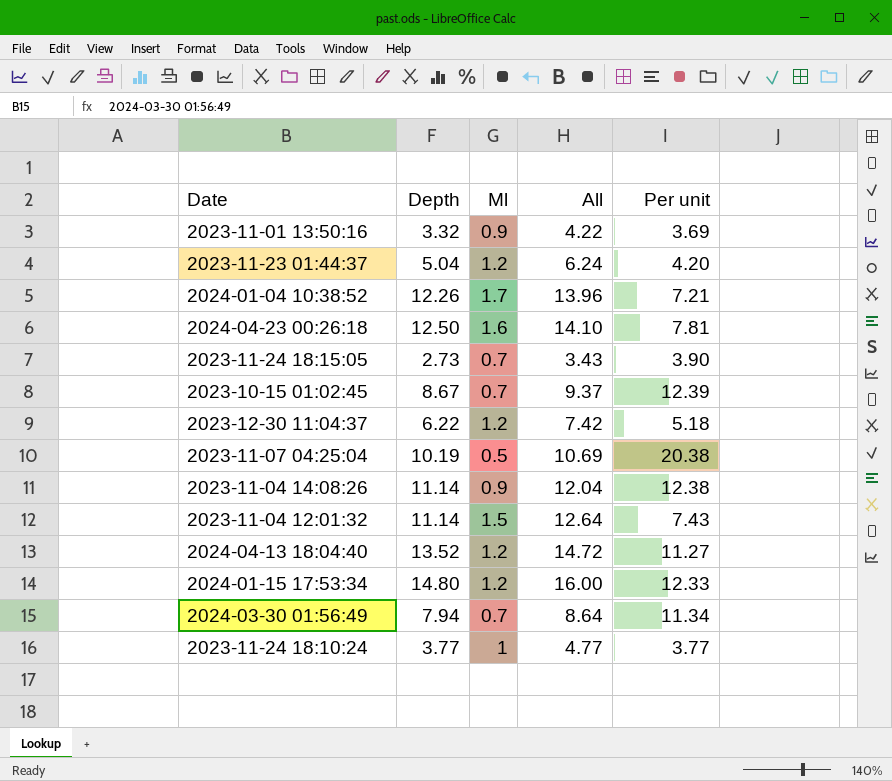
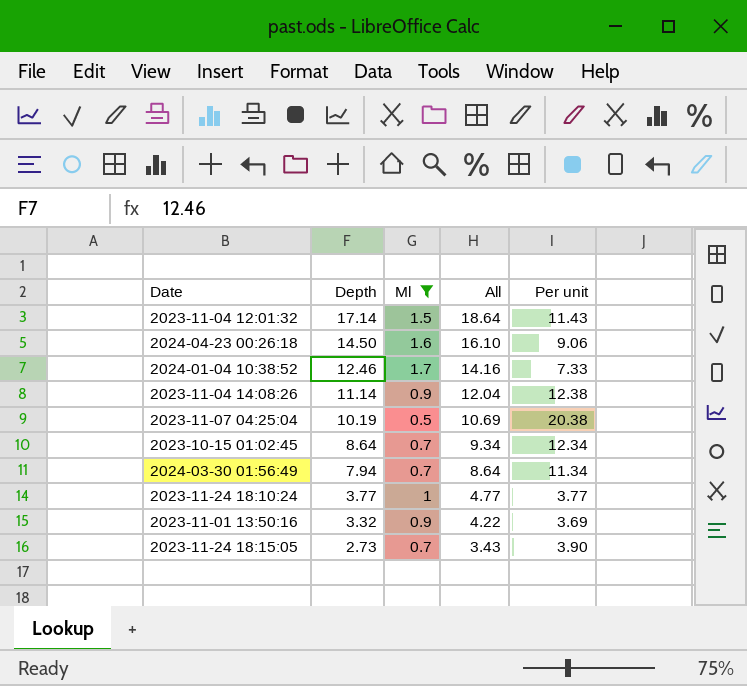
filter: none -> Ml != 1.2
row order: none -> Depth descending
2023-11-04 12:01:32 | Depth: 11.14 -> 17.14
2023-11-04 12:01:32 | All: 12.64 -> 18.64
2023-11-04 12:01:32 | Per unit: 7.43 -> 11.43
2024-04-23 00:26:18 | Depth: 12.50 -> 14.50
2024-04-23 00:26:18 | All: 14.10 -> 16.10
2024-04-23 00:26:18 | Per unit: 7.81 -> 9.06
2024-01-04 10:38:52 | Depth: 12.26 -> 12.46
2024-01-04 10:38:52 | All: 13.96 -> 14.16
2024-01-04 10:38:52 | Per unit: 7.21 -> 7.33
2023-10-15 01:02:45 | Depth: 8.67 -> 8.64
2023-10-15 01:02:45 | All: 9.37 -> 9.34
2023-10-15 01:02:45 | Per unit: 12.39 -> 12.34

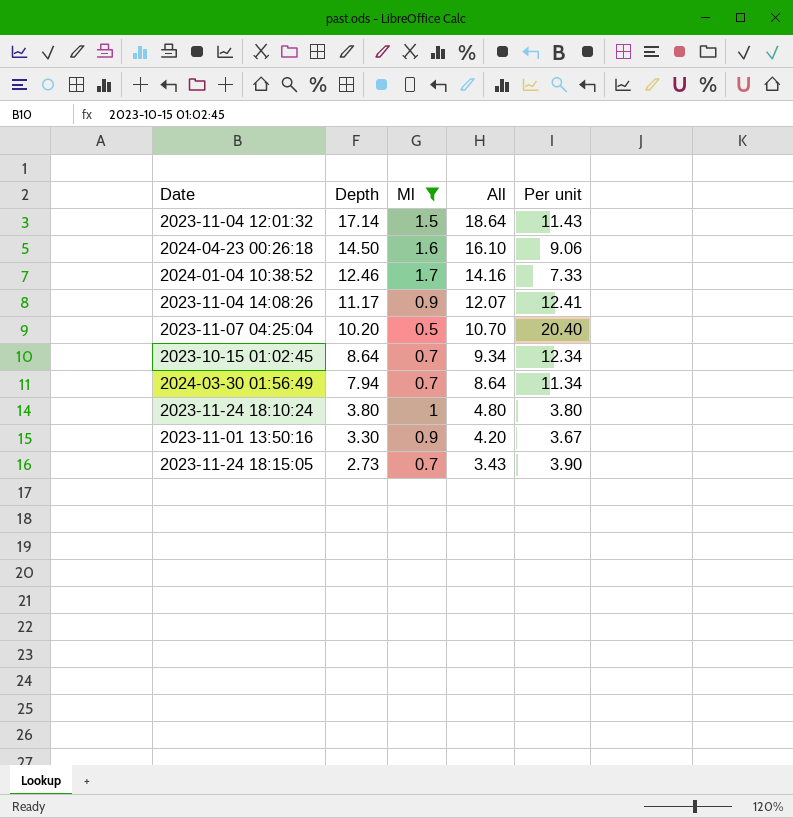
2023-11-04 14:08:26 | Depth: 11.14 -> 11.17
2023-11-04 14:08:26 | All: 12.04 -> 12.07
2023-11-04 14:08:26 | Per unit: 12.38 -> 12.41
2023-11-07 04:25:04 | Depth: 10.19 -> 10.20
2023-11-07 04:25:04 | All: 10.69 -> 10.70
2023-11-07 04:25:04 | Per unit: 20.38 -> 20.40
2023-11-24 18:10:24 | Depth: 3.77 -> 3.80
2023-11-24 18:10:24 | All: 4.77 -> 4.80
2023-11-24 18:10:24 | Per unit: 3.77 -> 3.80
2023-11-01 13:50:16 | Depth: 3.32 -> 3.30
2023-11-01 13:50:16 | All: 4.22 -> 4.20
2023-11-01 13:50:16 | Per unit: 3.69 -> 3.67

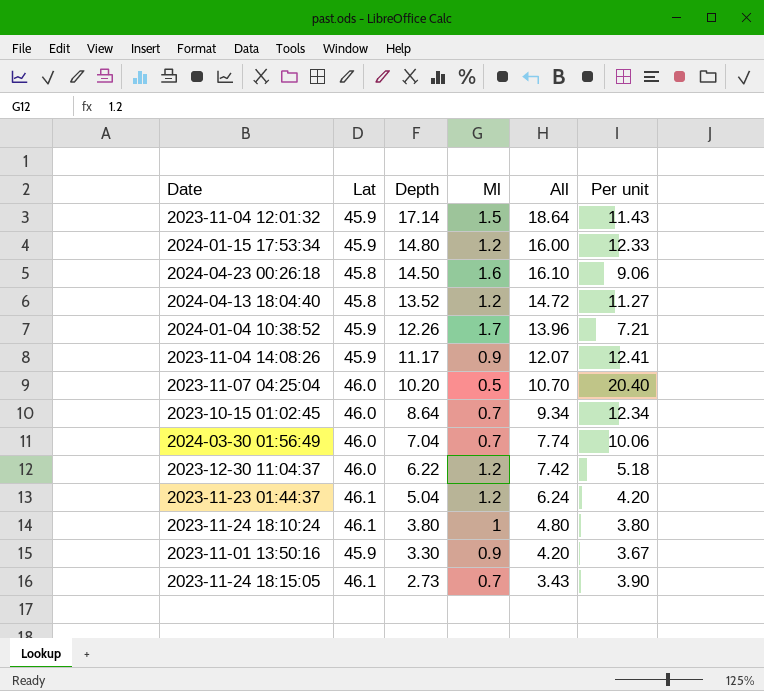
filter: Ml != 1.2 -> none
column Lat | position: none -> 2
2024-01-04 10:38:52 | Depth: 12.46 -> 12.26
2024-01-04 10:38:52 | All: 14.16 -> 13.96
2024-01-04 10:38:52 | Per unit: 7.33 -> 7.21
2024-03-30 01:56:49 | Depth: 7.94 -> 7.04
2024-03-30 01:56:49 | All: 8.64 -> 7.74
2024-03-30 01:56:49 | Per unit: 11.34 -> 10.06

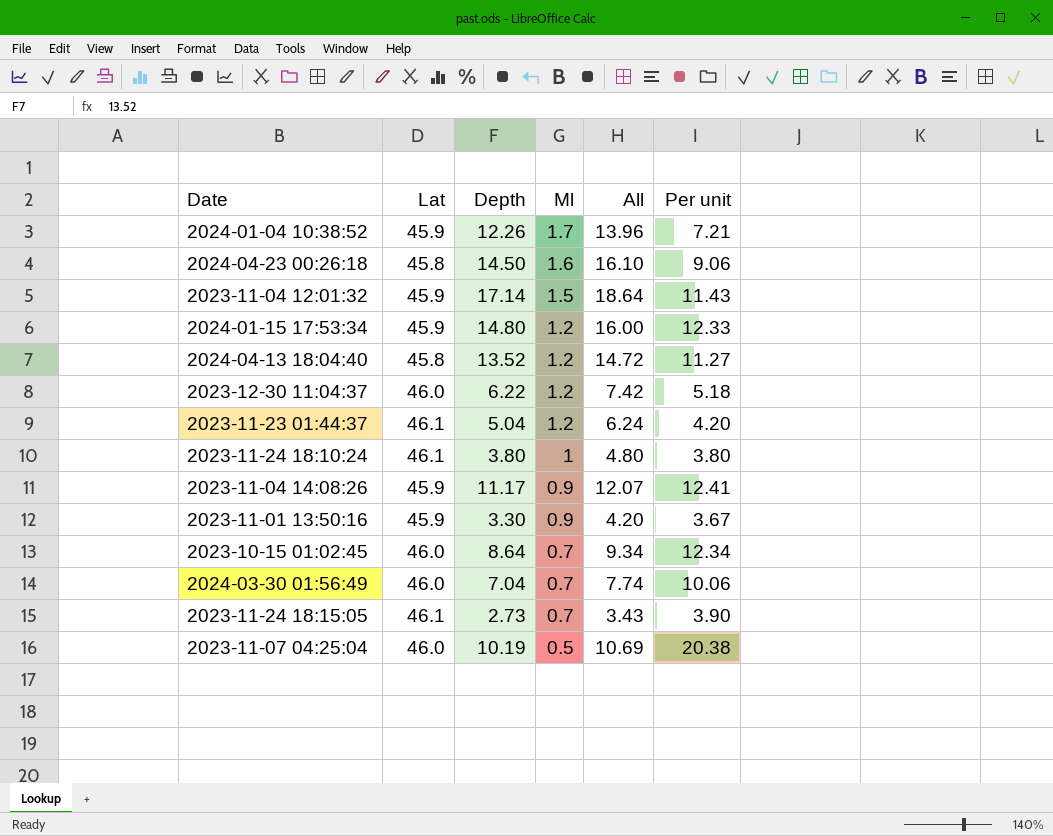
row order: Depth descending -> Ml descending
2023-11-07 04:25:04 | Depth: 10.20 -> 10.19
2023-11-07 04:25:04 | All: 10.70 -> 10.69
2023-11-07 04:25:04 | Per unit: 20.40 -> 20.38

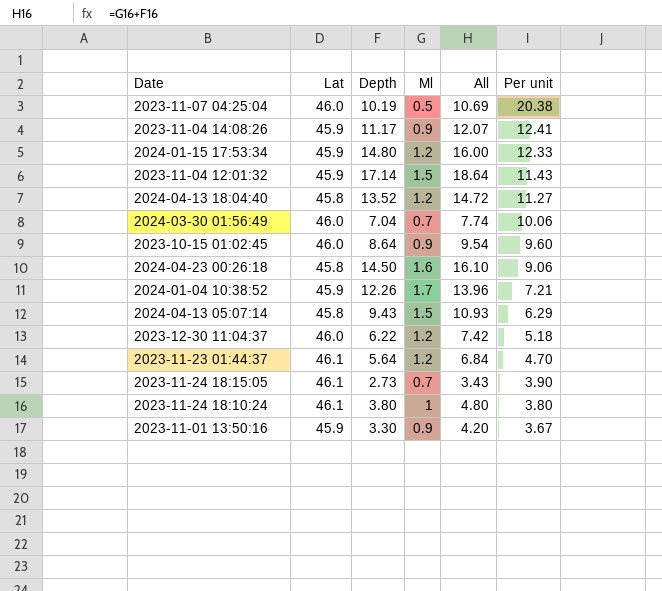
row order: Ml descending -> Per unit descending
2023-10-15 01:02:45 | Ml: 0.7 -> 0.9
2023-10-15 01:02:45 | All: 9.34 -> 9.54
2023-10-15 01:02:45 | Per unit: 12.34 -> 9.60
row 2024-04-13 05:07:14: none -> 45.8 | 9.43 | 1.5 | 10.93 | 6.29
2023-11-23 01:44:37 | Depth: 5.04 -> 5.64
2023-11-23 01:44:37 | All: 6.24 -> 6.84
2023-11-23 01:44:37 | Per unit: 4.20 -> 4.70

